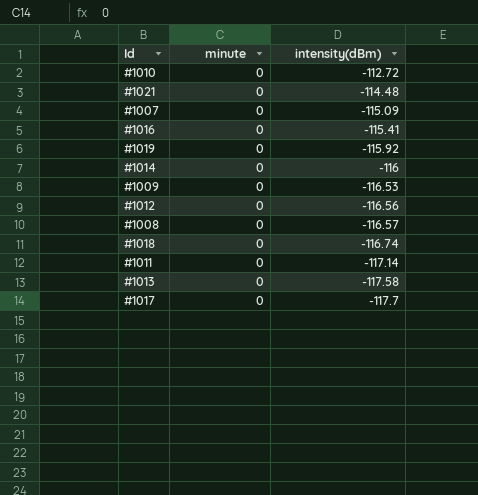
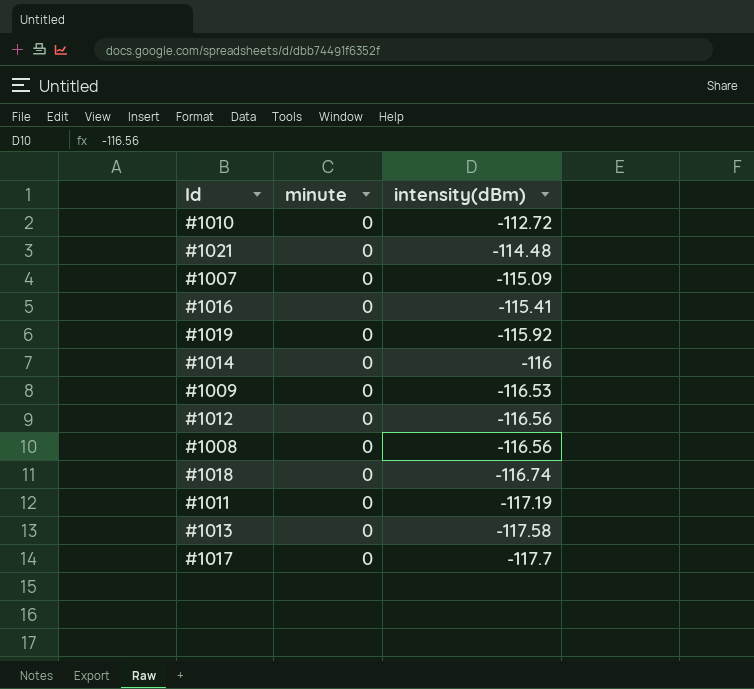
#1008 | intensity(dBm): -116.57 -> -116.56
#1011 | intensity(dBm): -117.14 -> -117.19

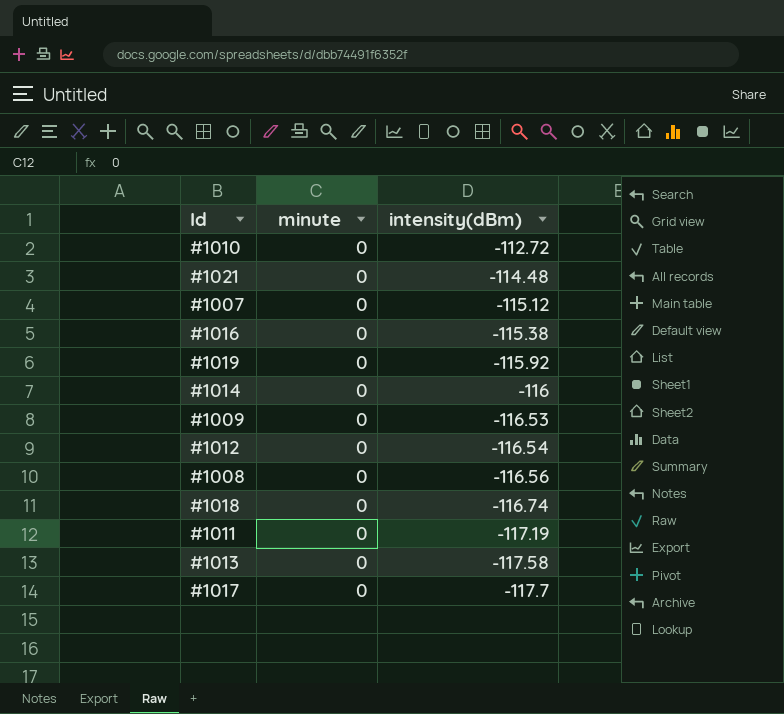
#1007 | intensity(dBm): -115.09 -> -115.12
#1016 | intensity(dBm): -115.41 -> -115.38
#1012 | intensity(dBm): -116.56 -> -116.54

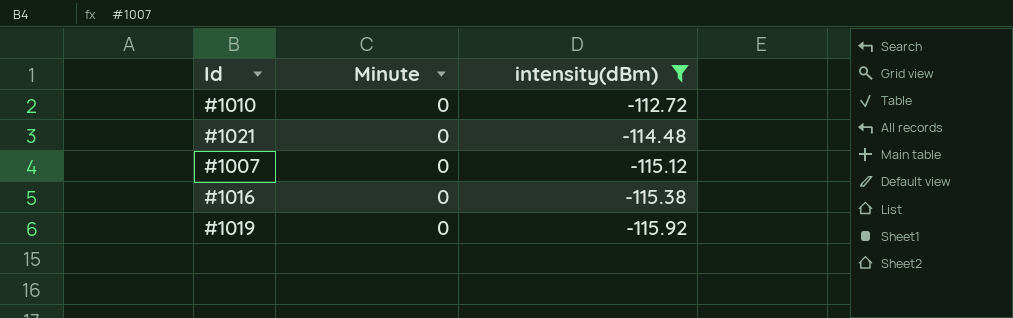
filter: none -> intensity(dBm) >= -115.92
column name: minute -> Minute

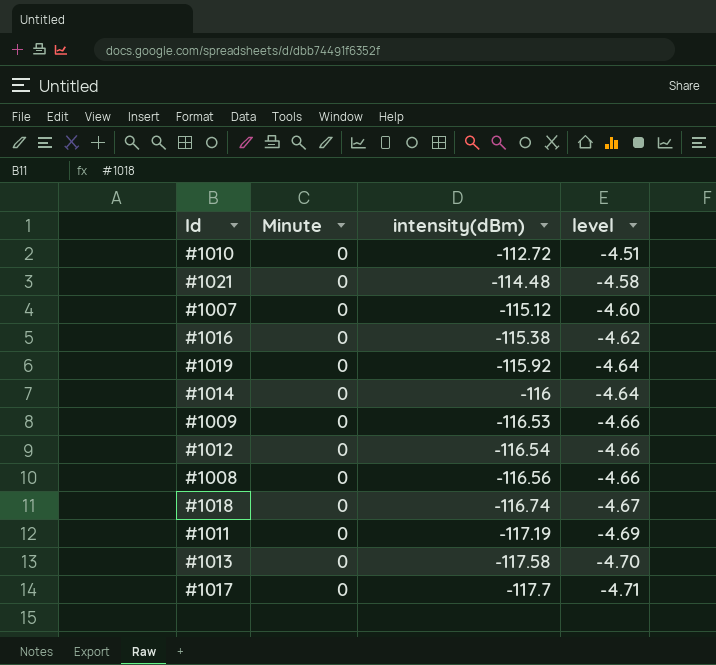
filter: intensity(dBm) >= -115.92 -> none
column level | formula: none -> [intensity(dBm)] * 0.04

